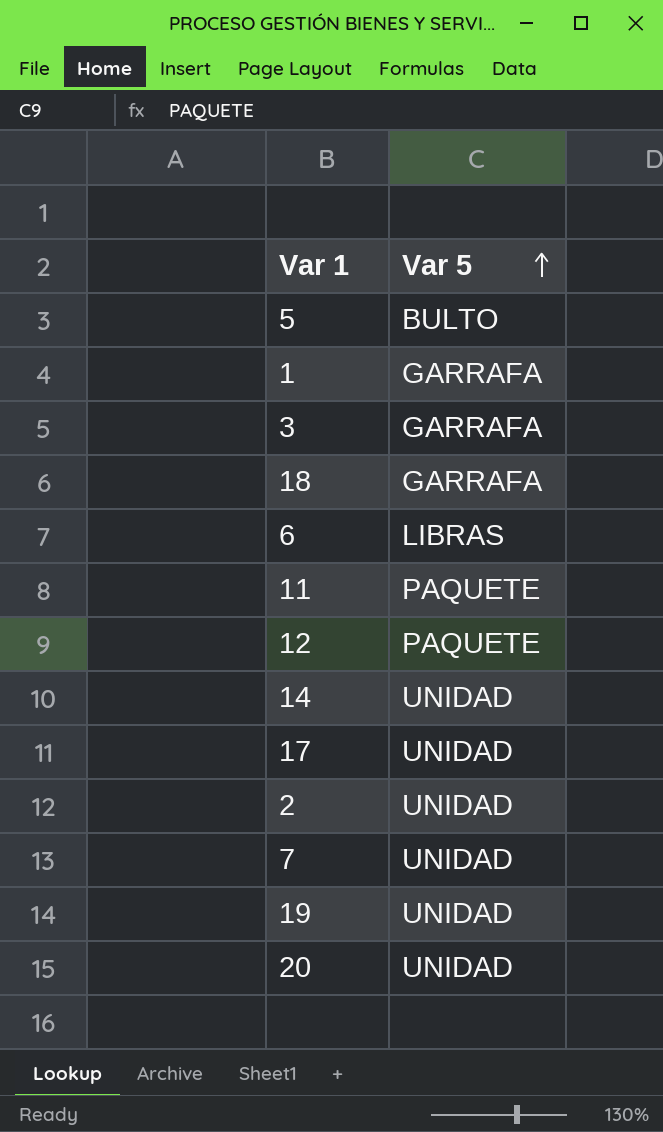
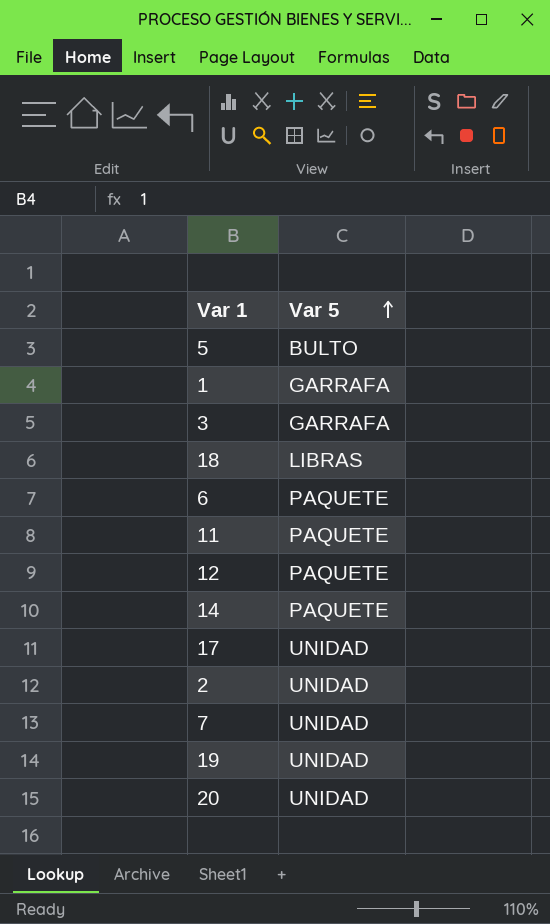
18 | Var 5: GARRAFA -> LIBRAS
6 | Var 5: LIBRAS -> PAQUETE
14 | Var 5: UNIDAD -> PAQUETE

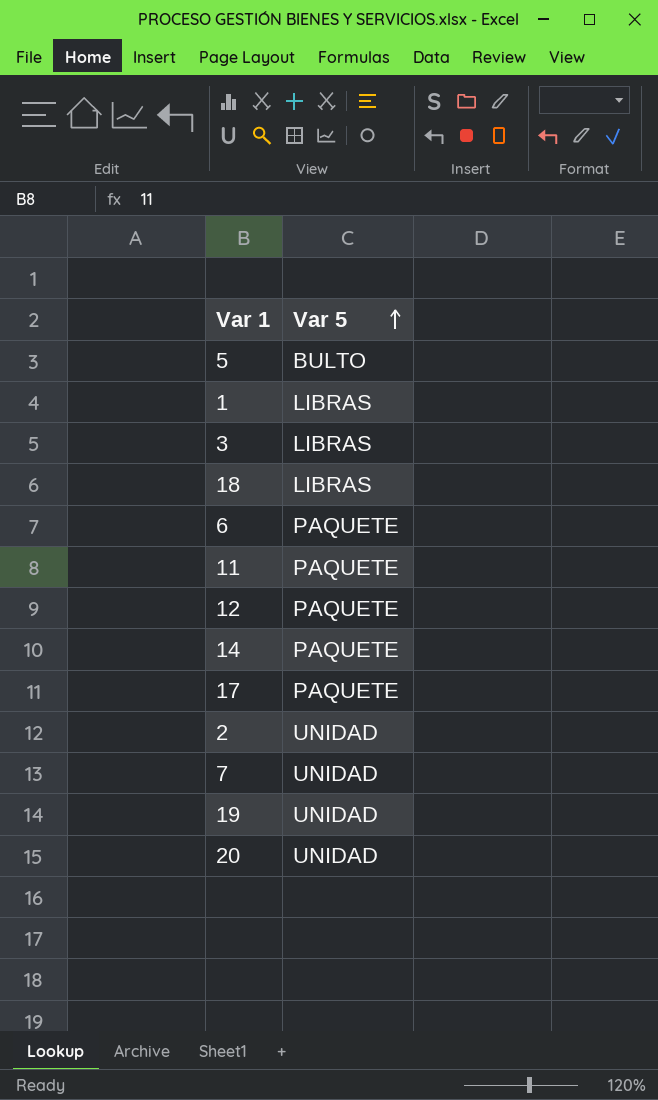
1 | Var 5: GARRAFA -> LIBRAS
3 | Var 5: GARRAFA -> LIBRAS
17 | Var 5: UNIDAD -> PAQUETE

